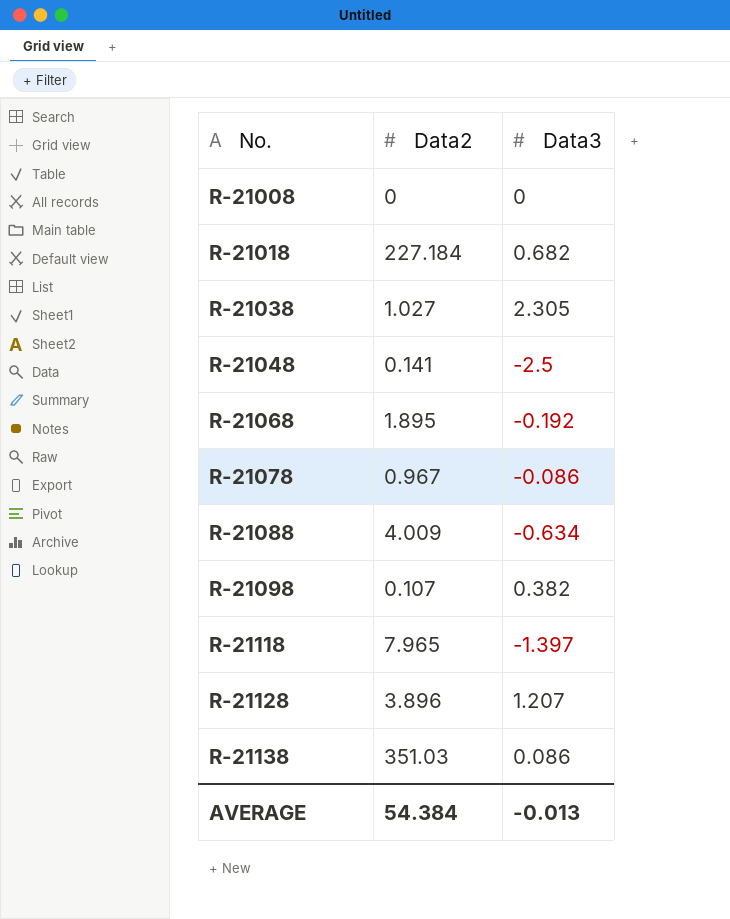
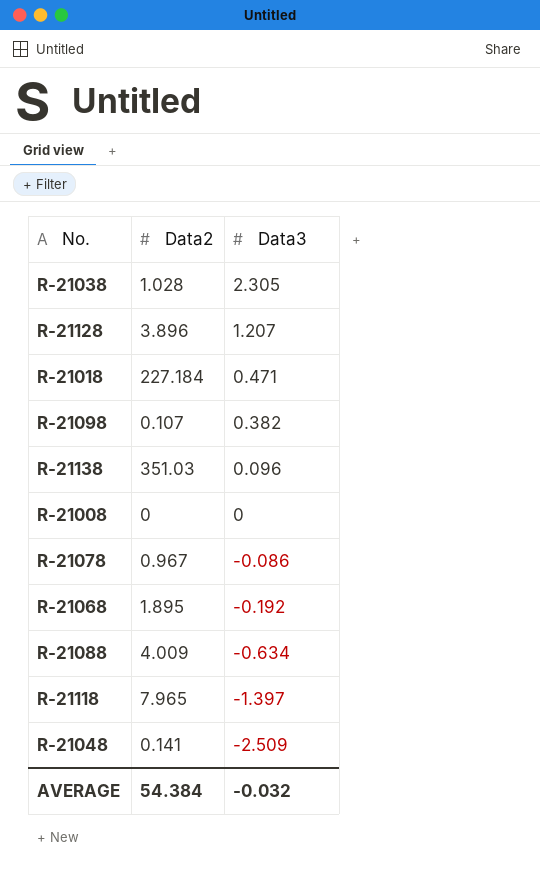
row order: No. ascending -> Data3 descending
R-21038 | Data2: 1.027 -> 1.028
R-21018 | Data3: 0.682 -> 0.471
R-21138 | Data3: 0.086 -> 0.096
R-21048 | Data3: -2.5 -> -2.509
AVERAGE | Data3: -0.013 -> -0.032

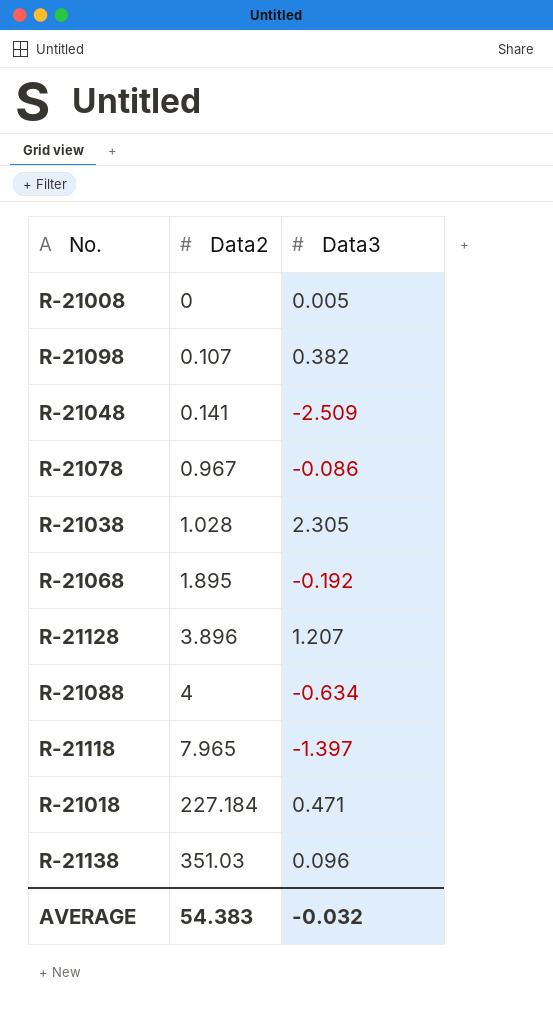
row order: Data3 descending -> Data2 ascending
R-21008 | Data3: 0 -> 0.005
R-21088 | Data2: 4.009 -> 4
AVERAGE | Data2: 54.384 -> 54.383

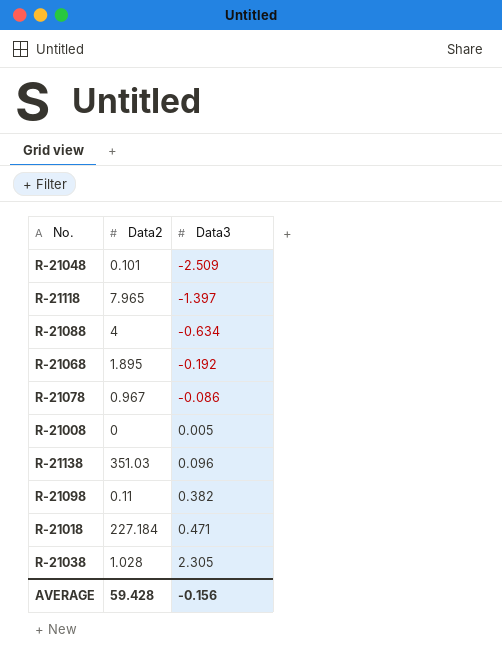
row order: Data2 ascending -> Data3 ascending
row R-21128: 3.896 | 1.207 -> none
R-21048 | Data2: 0.141 -> 0.101
R-21098 | Data2: 0.107 -> 0.11
AVERAGE | Data2: 54.383 -> 59.428
AVERAGE | Data3: -0.032 -> -0.156

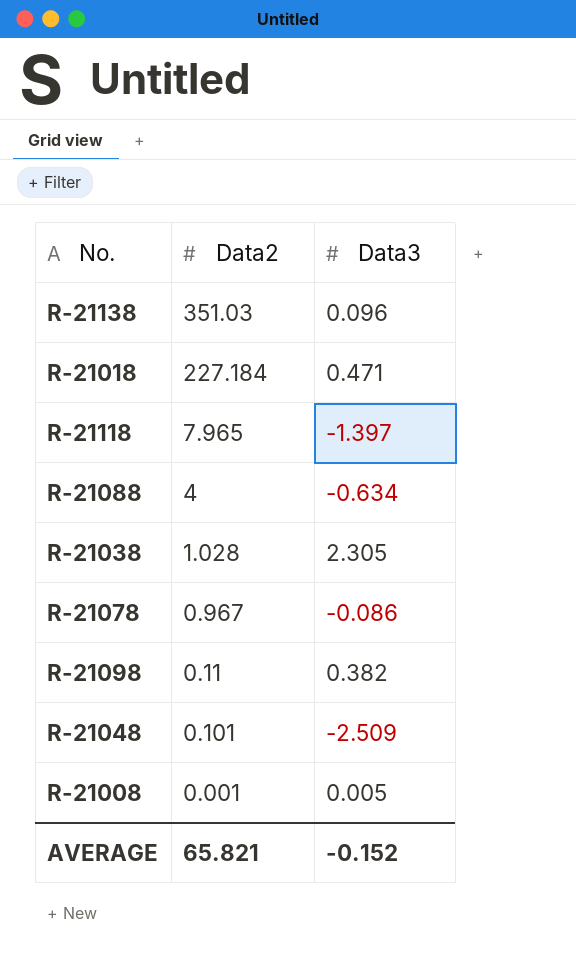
row order: Data3 ascending -> Data2 descending
row R-21068: 1.895 | -0.192 -> none
R-21008 | Data2: 0 -> 0.001
AVERAGE | Data2: 59.428 -> 65.821
AVERAGE | Data3: -0.156 -> -0.152

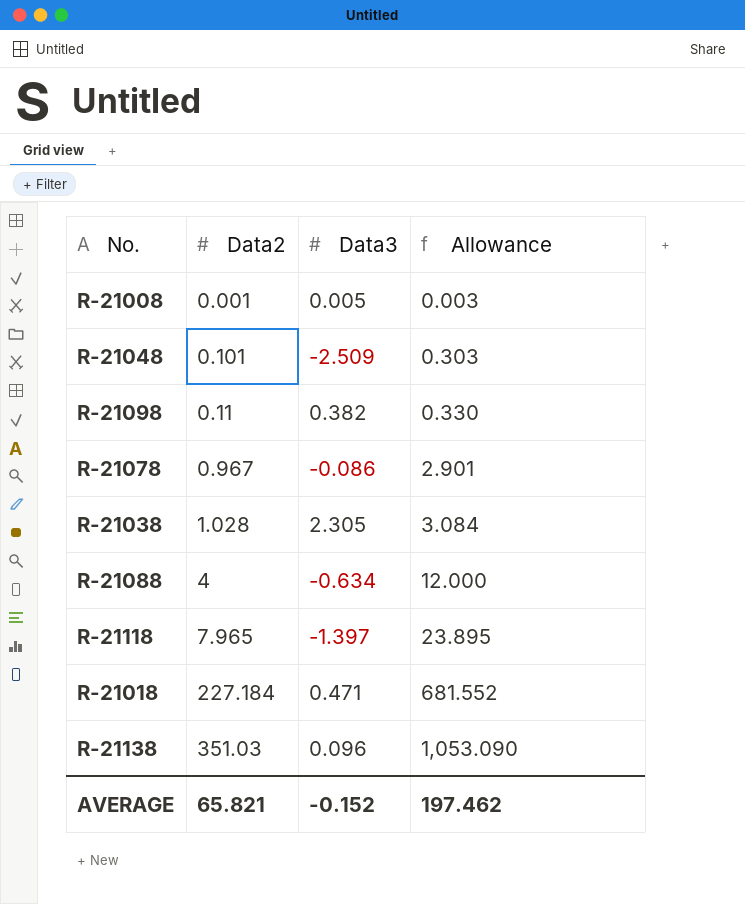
row order: Data2 descending -> Data2 ascending
column Allowance | formula: none -> [Data2] * 3

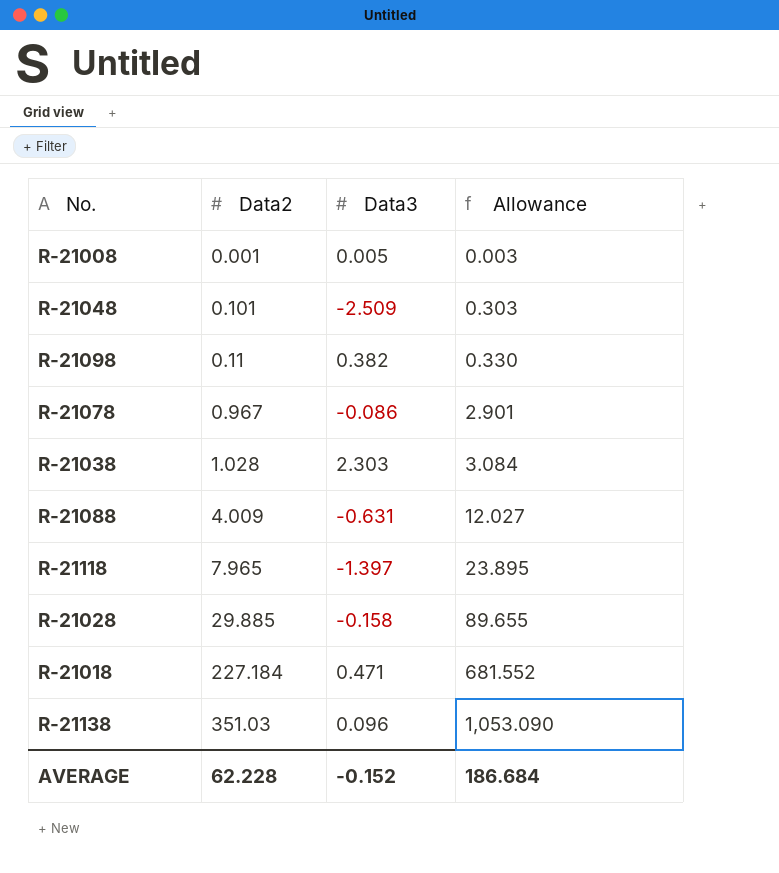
R-21038 | Data3: 2.305 -> 2.303
R-21088 | Data2: 4 -> 4.009
R-21088 | Data3: -0.634 -> -0.631
R-21088 | Allowance: 12.000 -> 12.027
row R-21028: none -> 29.885 | -0.158 | 89.655
AVERAGE | Data2: 65.821 -> 62.228
AVERAGE | Allowance: 197.462 -> 186.684

